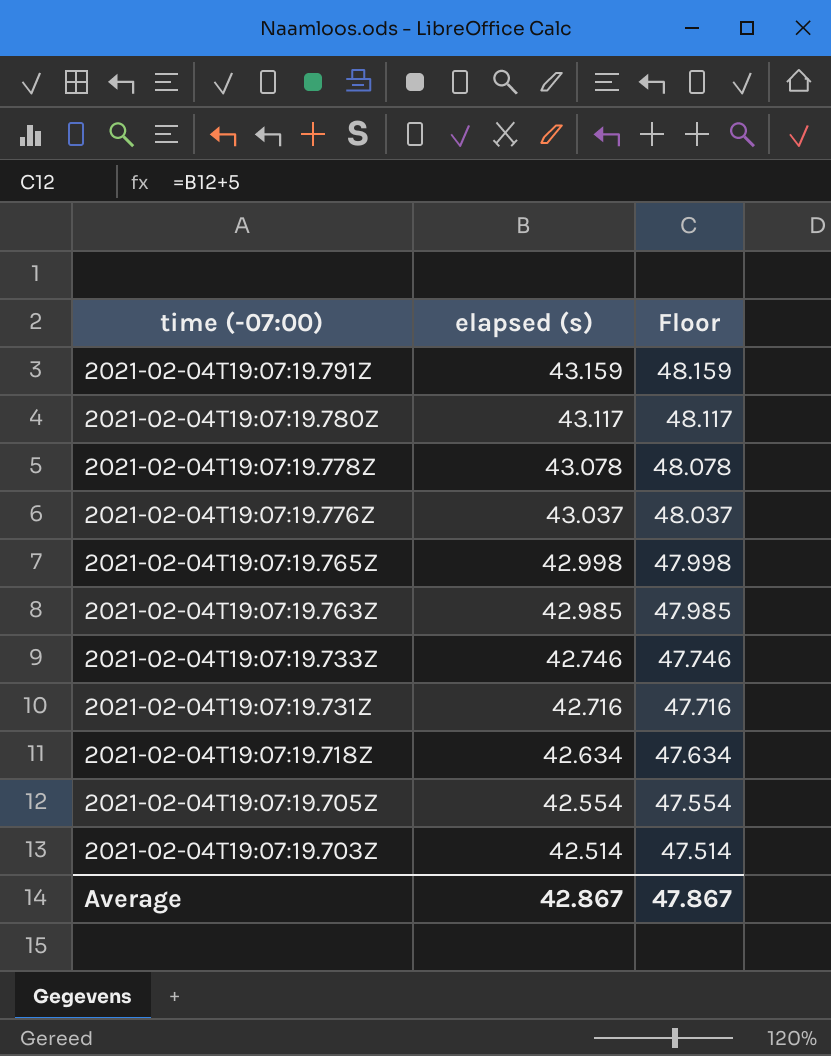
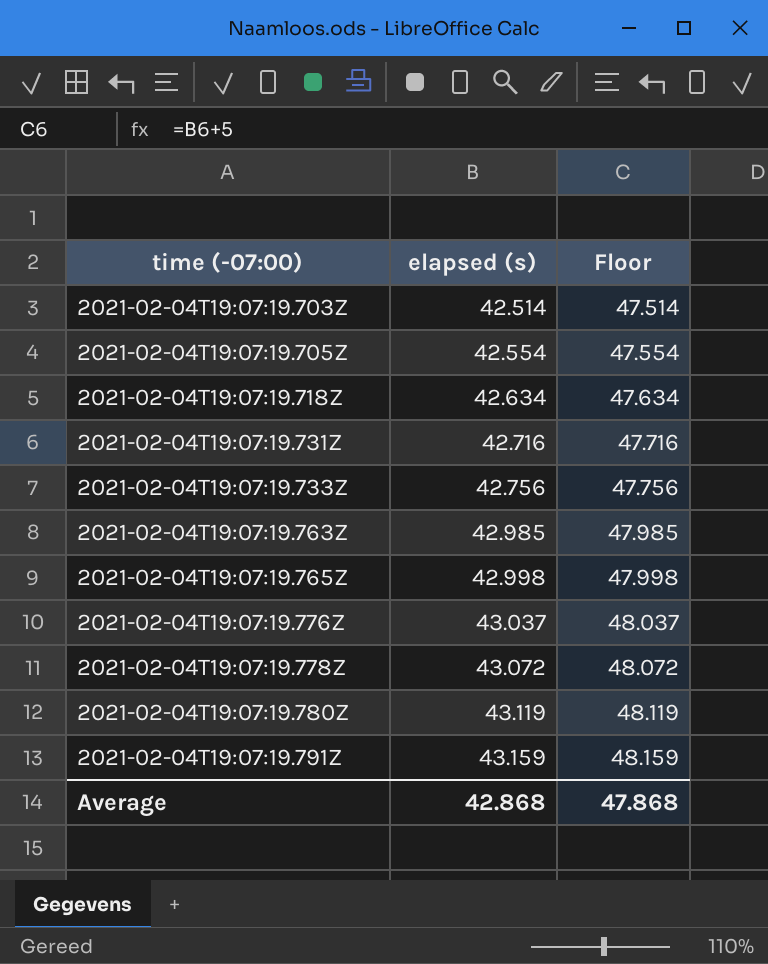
row order: time (-07:00) descending -> time (-07:00) ascending
2021-02-04T19:07:19.733Z | elapsed (s): 42.746 -> 42.756
2021-02-04T19:07:19.733Z | Floor: 47.746 -> 47.756
2021-02-04T19:07:19.778Z | elapsed (s): 43.078 -> 43.072
2021-02-04T19:07:19.778Z | Floor: 48.078 -> 48.072
2021-02-04T19:07:19.780Z | elapsed (s): 43.117 -> 43.119
2021-02-04T19:07:19.780Z | Floor: 48.117 -> 48.119
Average | elapsed (s): 42.867 -> 42.868
Average | Floor: 47.867 -> 47.868

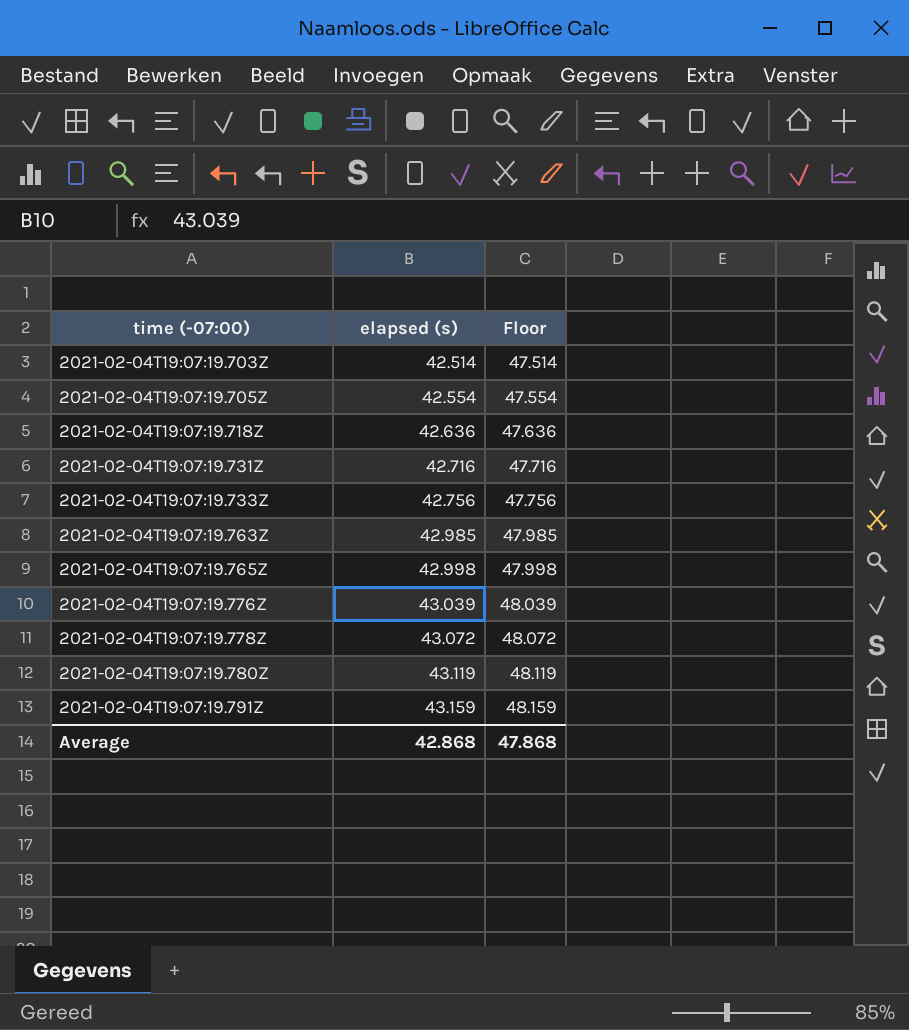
2021-02-04T19:07:19.718Z | elapsed (s): 42.634 -> 42.636
2021-02-04T19:07:19.718Z | Floor: 47.634 -> 47.636
2021-02-04T19:07:19.776Z | elapsed (s): 43.037 -> 43.039
2021-02-04T19:07:19.776Z | Floor: 48.037 -> 48.039

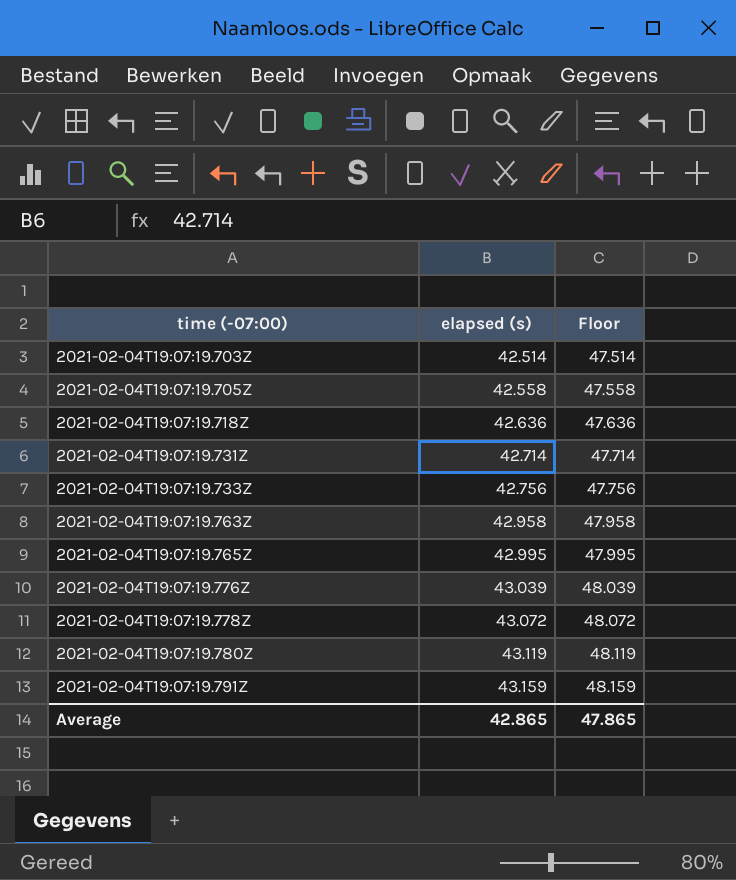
2021-02-04T19:07:19.705Z | elapsed (s): 42.554 -> 42.558
2021-02-04T19:07:19.705Z | Floor: 47.554 -> 47.558
2021-02-04T19:07:19.731Z | elapsed (s): 42.716 -> 42.714
2021-02-04T19:07:19.731Z | Floor: 47.716 -> 47.714
2021-02-04T19:07:19.763Z | elapsed (s): 42.985 -> 42.958
2021-02-04T19:07:19.763Z | Floor: 47.985 -> 47.958
2021-02-04T19:07:19.765Z | elapsed (s): 42.998 -> 42.995
2021-02-04T19:07:19.765Z | Floor: 47.998 -> 47.995
Average | elapsed (s): 42.868 -> 42.865
Average | Floor: 47.868 -> 47.865

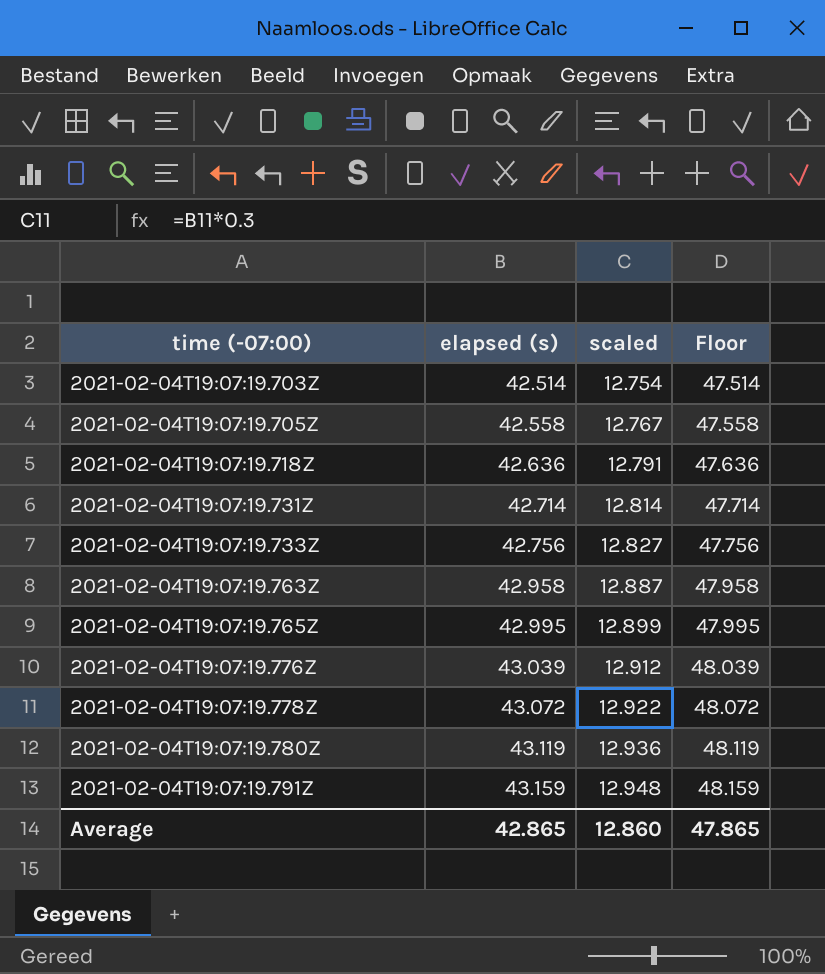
column scaled | formula: none -> [elapsed (s)] * 0.3

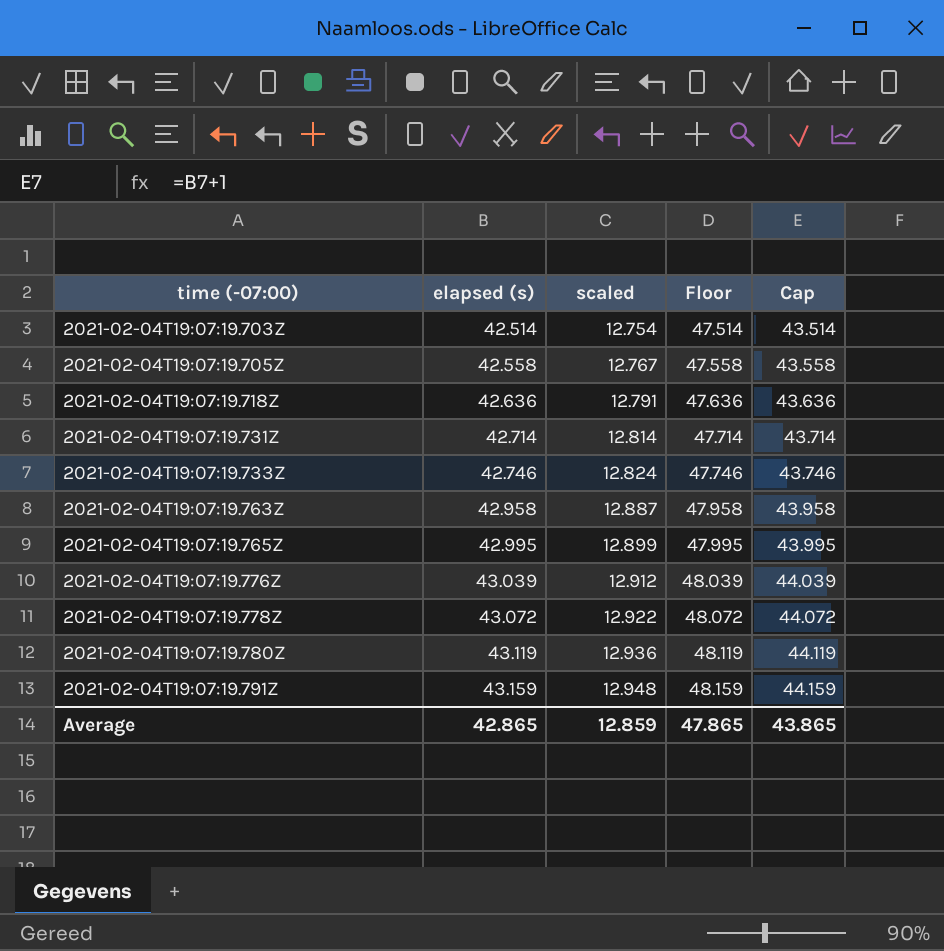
column Cap | formula: none -> [elapsed (s)] + 1
2021-02-04T19:07:19.733Z | elapsed (s): 42.756 -> 42.746
2021-02-04T19:07:19.733Z | scaled: 12.827 -> 12.824
2021-02-04T19:07:19.733Z | Floor: 47.756 -> 47.746
Average | scaled: 12.860 -> 12.859

